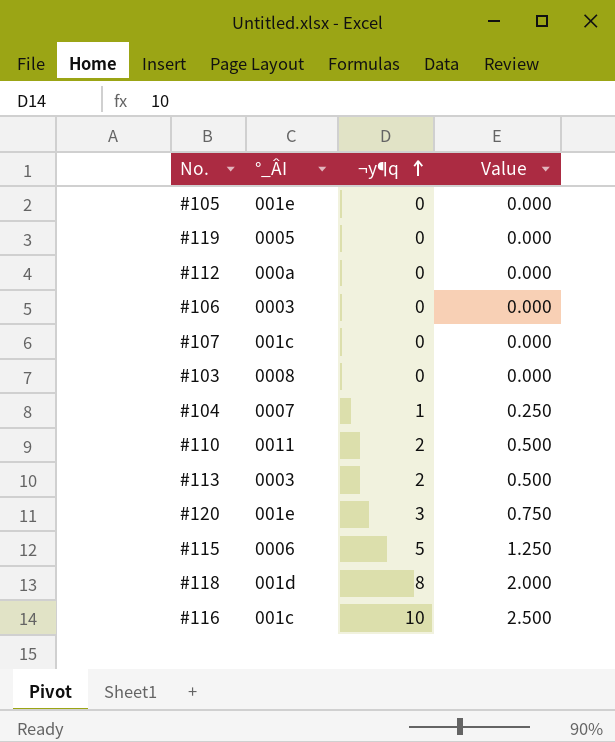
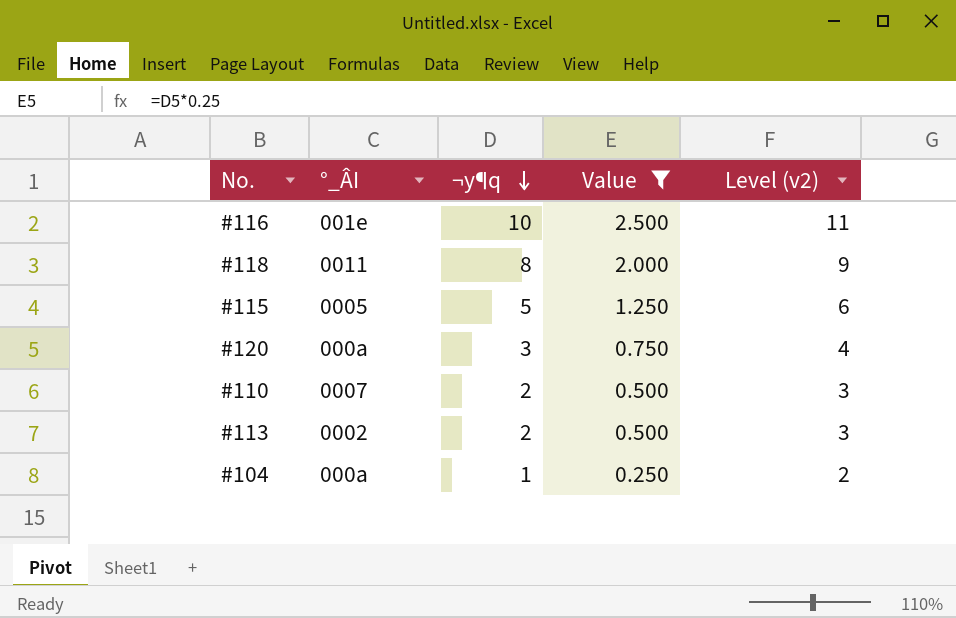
filter: none -> Value != 0.000
row order: ¬y¶q ascending -> ¬y¶q descending
column Level (v2) | formula: none -> [¬y¶q] + 1
#116 | °_ÂI: 001c -> 001e
#118 | °_ÂI: 001d -> 0011
#115 | °_ÂI: 0006 -> 0005
#120 | °_ÂI: 001e -> 000a
#110 | °_ÂI: 0011 -> 0007
#113 | °_ÂI: 0003 -> 0002
#104 | °_ÂI: 0007 -> 000a

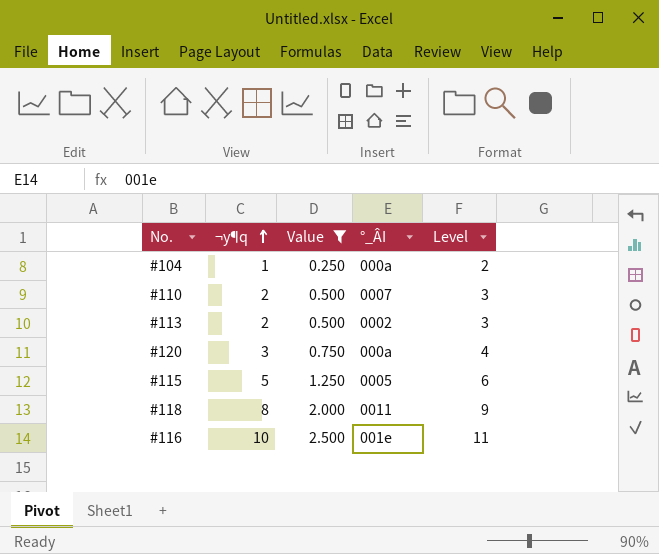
row order: ¬y¶q descending -> ¬y¶q ascending
column °_ÂI | position: 2 -> 4
column name: Level (v2) -> Level

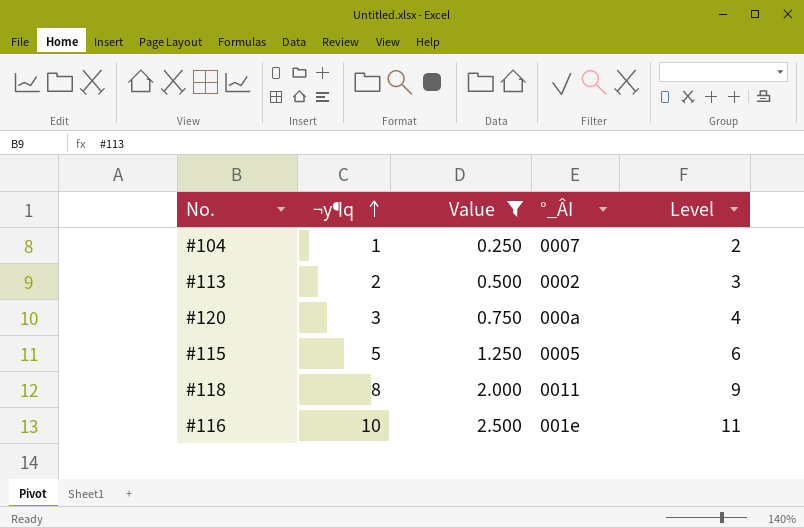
row #110: 2 | 0.500 | 0007 | 3 -> none
#104 | °_ÂI: 000a -> 0007

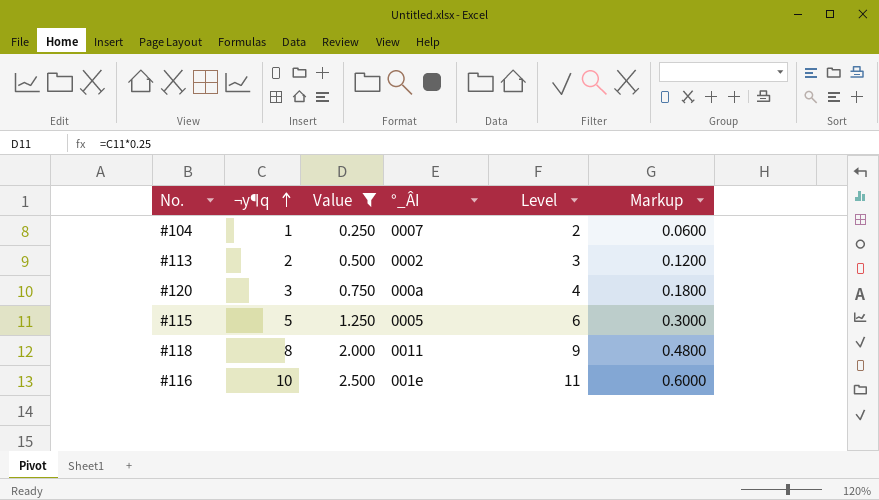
column Markup | formula: none -> [¬y¶q] * 0.06

